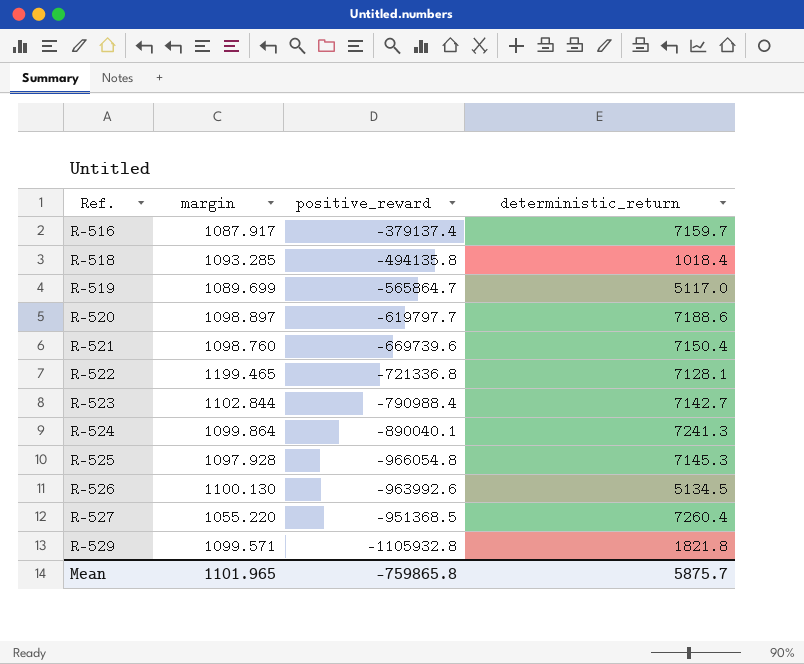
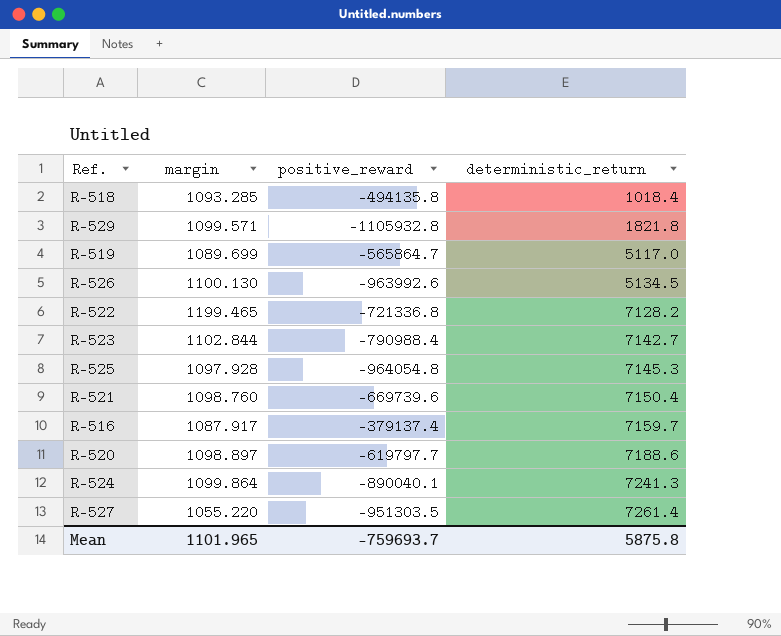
row order: Ref. ascending -> deterministic_return ascending
R-522 | deterministic_return: 7128.1 -> 7128.2
R-525 | positive_reward: -966054.8 -> -964054.8
R-527 | positive_reward: -951368.5 -> -951303.5
R-527 | deterministic_return: 7260.4 -> 7261.4
Mean | positive_reward: -759865.8 -> -759693.7
Mean | deterministic_return: 5875.7 -> 5875.8

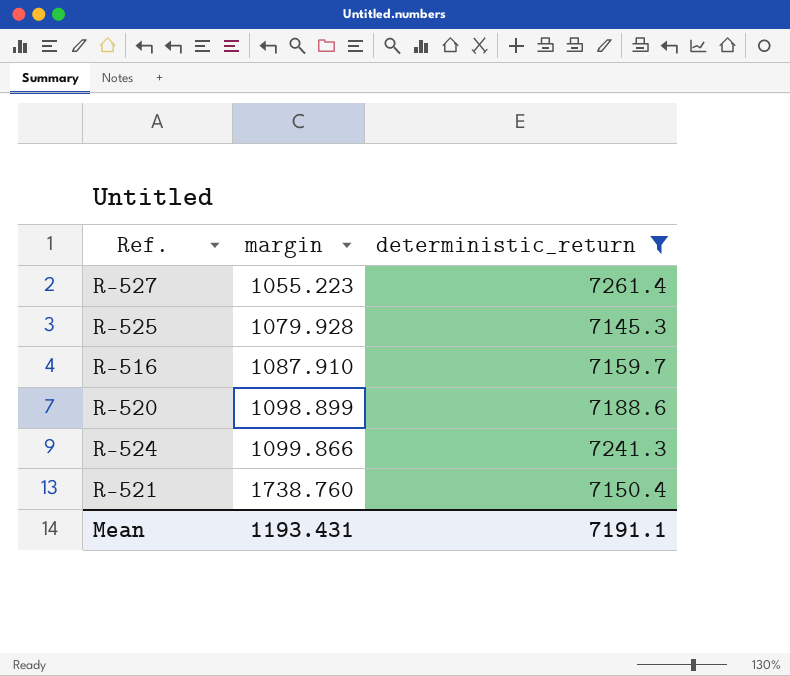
filter: none -> deterministic_return >= 7145.3
row order: deterministic_return ascending -> margin ascending
column positive_reward | position: 3 -> none
R-527 | margin: 1055.220 -> 1055.223
R-525 | margin: 1097.928 -> 1079.928
R-516 | margin: 1087.917 -> 1087.910
R-520 | margin: 1098.897 -> 1098.899
R-524 | margin: 1099.864 -> 1099.866
R-521 | margin: 1098.760 -> 1738.760
Mean | margin: 1101.965 -> 1193.431
Mean | deterministic_return: 5875.8 -> 7191.1

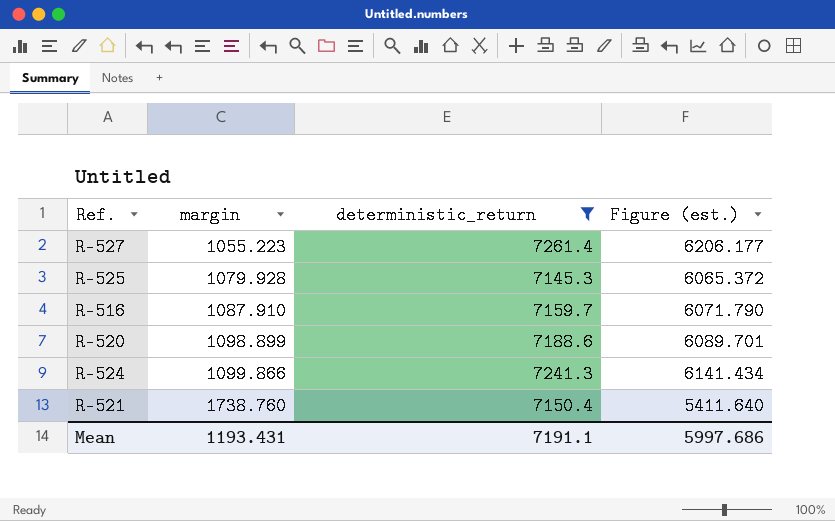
column Figure (est.) | formula: none -> [deterministic_return] - [margin]

